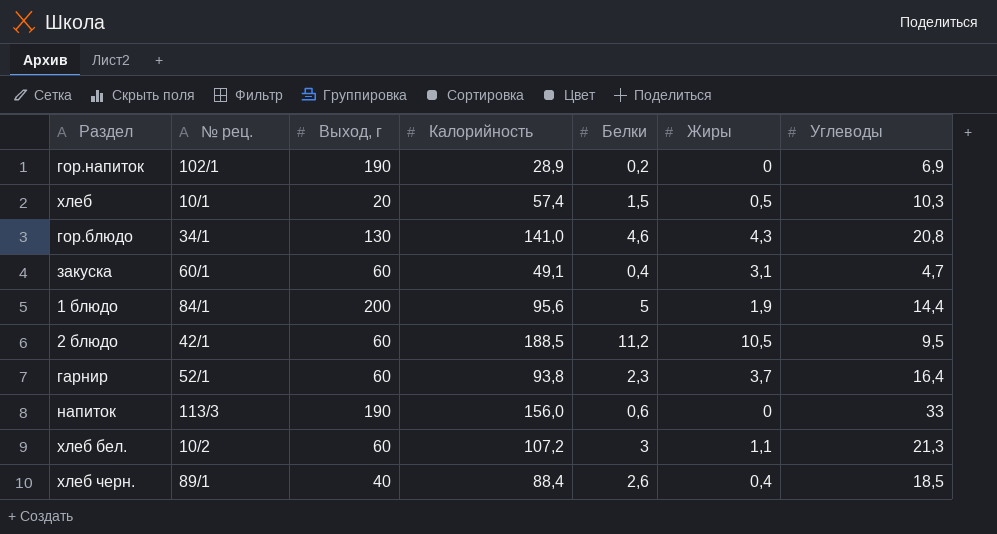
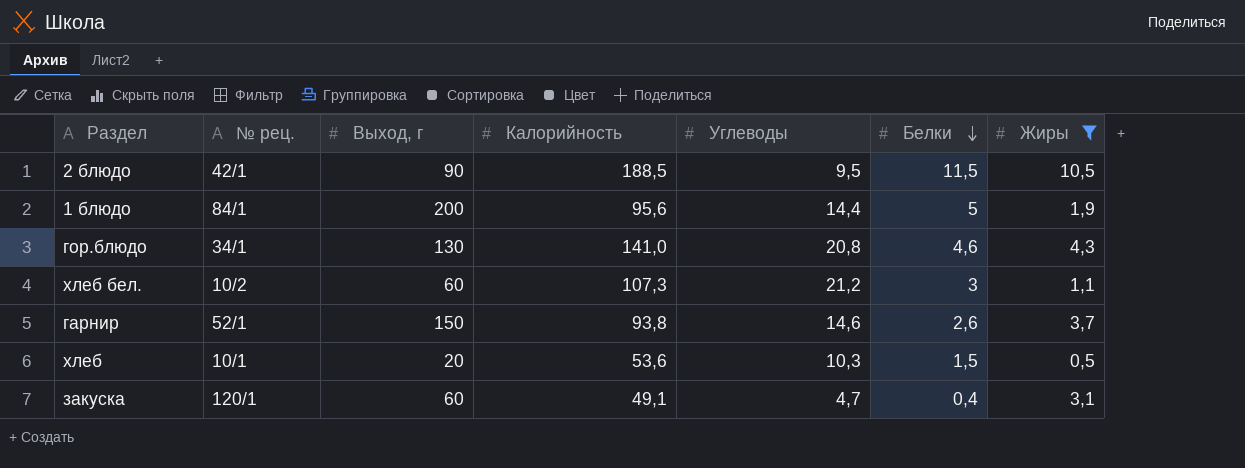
filter: none -> Жиры >= 0,5
row order: none -> Белки descending
column Углеводы | position: 7 -> 5
2 блюдо | Выход, г: 60 -> 90
2 блюдо | Белки: 11,2 -> 11,5
хлеб бел. | Калорийность: 107,2 -> 107,3
хлеб бел. | Углеводы: 21,3 -> 21,2
гарнир | Выход, г: 60 -> 150
гарнир | Углеводы: 16,4 -> 14,6
гарнир | Белки: 2,3 -> 2,6
хлеб | Калорийность: 57,4 -> 53,6
закуска | № рец.: 60/1 -> 120/1

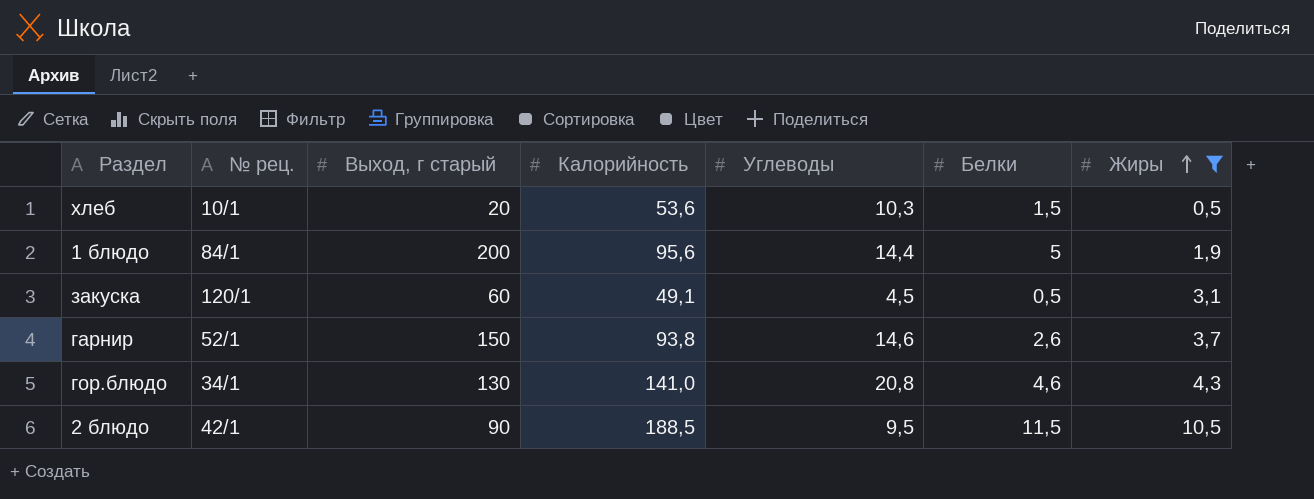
row order: Белки descending -> Жиры ascending
column name: Выход, г -> Выход, г старый
row хлеб бел.: 10/2 | 60 | 107,3 | 21,2 | 3 | 1,1 -> none
закуска | Углеводы: 4,7 -> 4,5
закуска | Белки: 0,4 -> 0,5

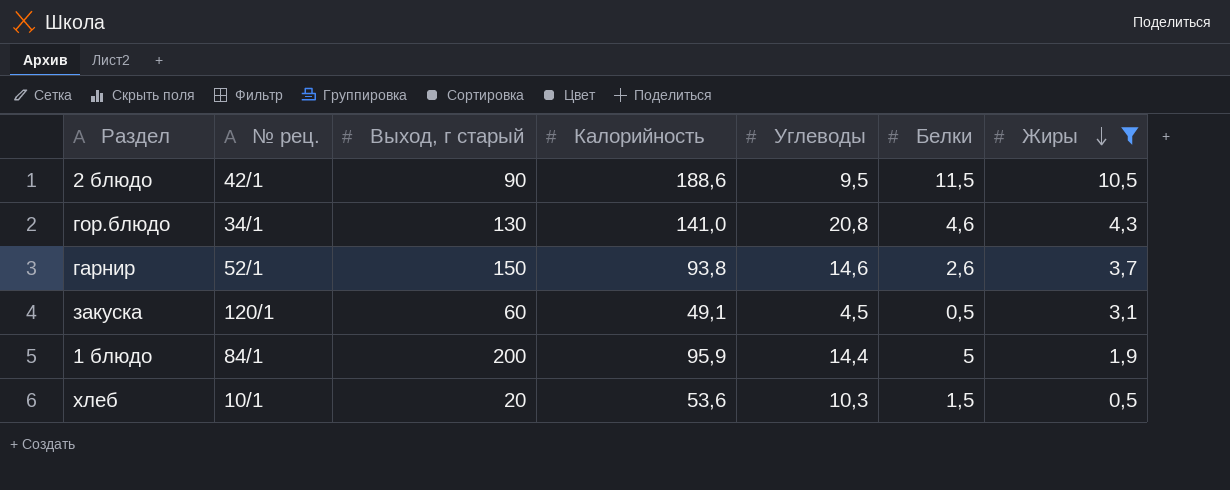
row order: Жиры ascending -> Жиры descending
2 блюдо | Калорийность: 188,5 -> 188,6
1 блюдо | Калорийность: 95,6 -> 95,9

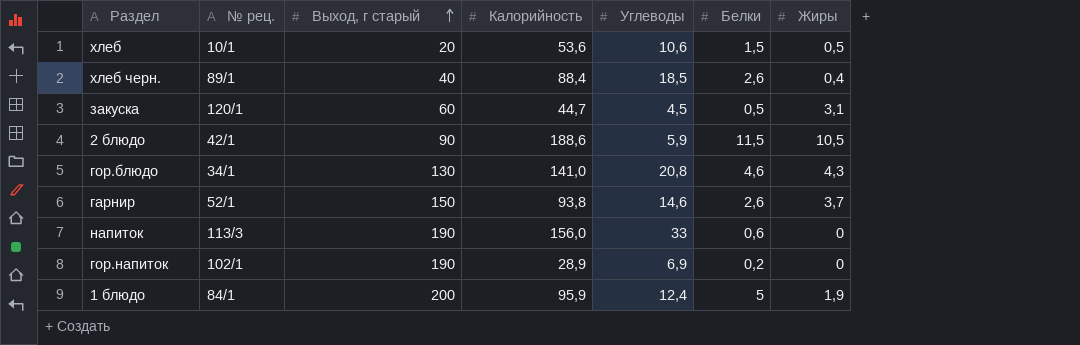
filter: Жиры >= 0,5 -> none
row order: Жиры descending -> Выход, г старый ascending
хлеб | Углеводы: 10,3 -> 10,6
закуска | Калорийность: 49,1 -> 44,7
2 блюдо | Углеводы: 9,5 -> 5,9
1 блюдо | Углеводы: 14,4 -> 12,4

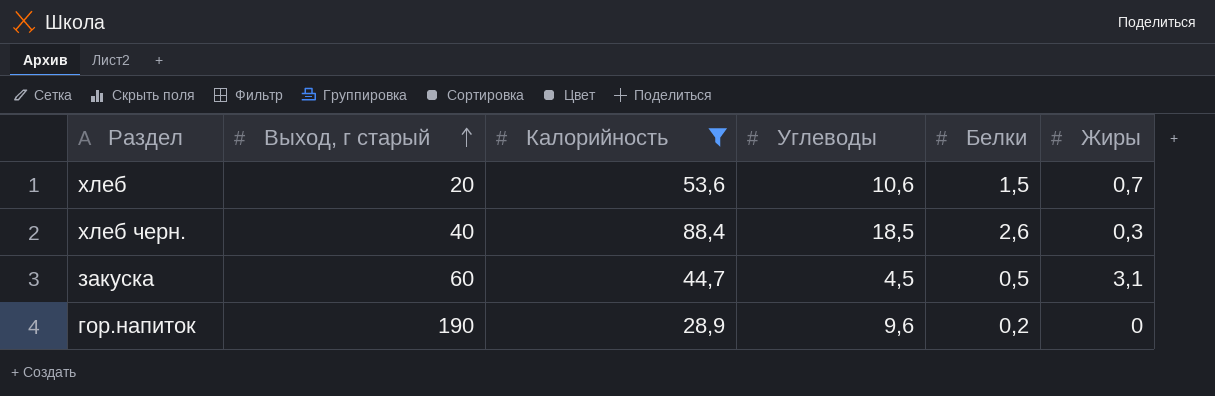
filter: none -> Калорийность <= 88,4
column № рец. | position: 2 -> none
хлеб | Жиры: 0,5 -> 0,7
хлеб черн. | Жиры: 0,4 -> 0,3
гор.напиток | Углеводы: 6,9 -> 9,6

